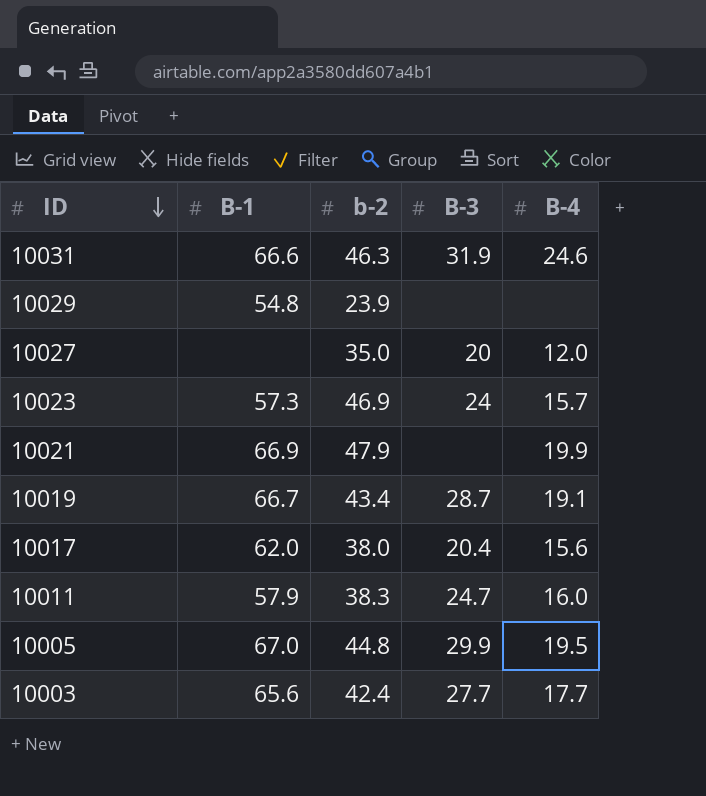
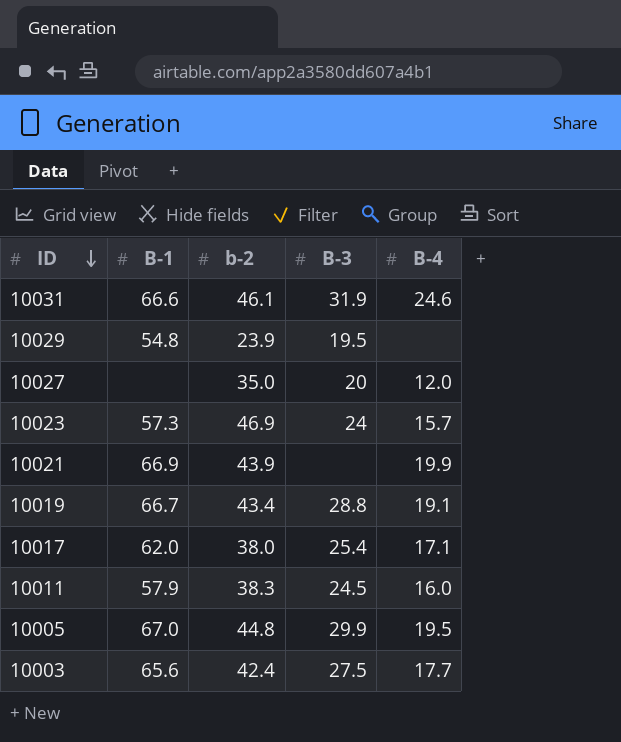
10031 | b-2: 46.3 -> 46.1
10029 | B-3: none -> 19.5
10021 | b-2: 47.9 -> 43.9
10019 | B-3: 28.7 -> 28.8
10017 | B-3: 20.4 -> 25.4
10017 | B-4: 15.6 -> 17.1
10011 | B-3: 24.7 -> 24.5
10003 | B-3: 27.7 -> 27.5

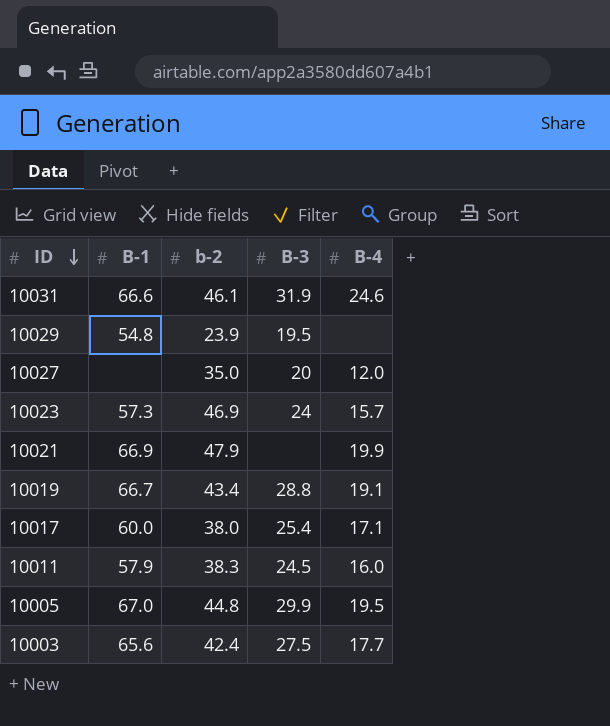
10021 | b-2: 43.9 -> 47.9
10017 | B-1: 62.0 -> 60.0

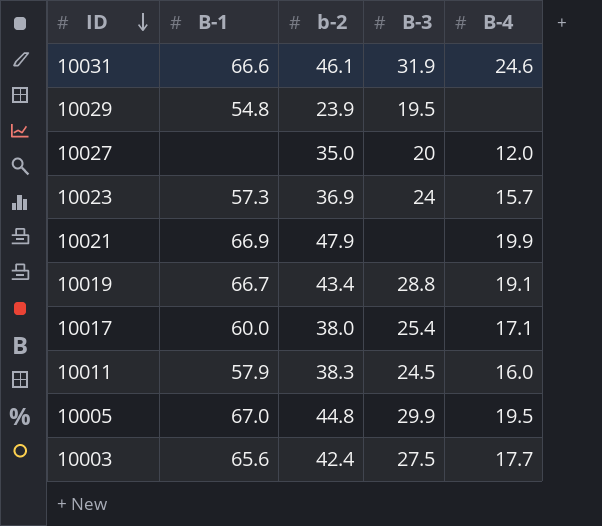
10023 | b-2: 46.9 -> 36.9

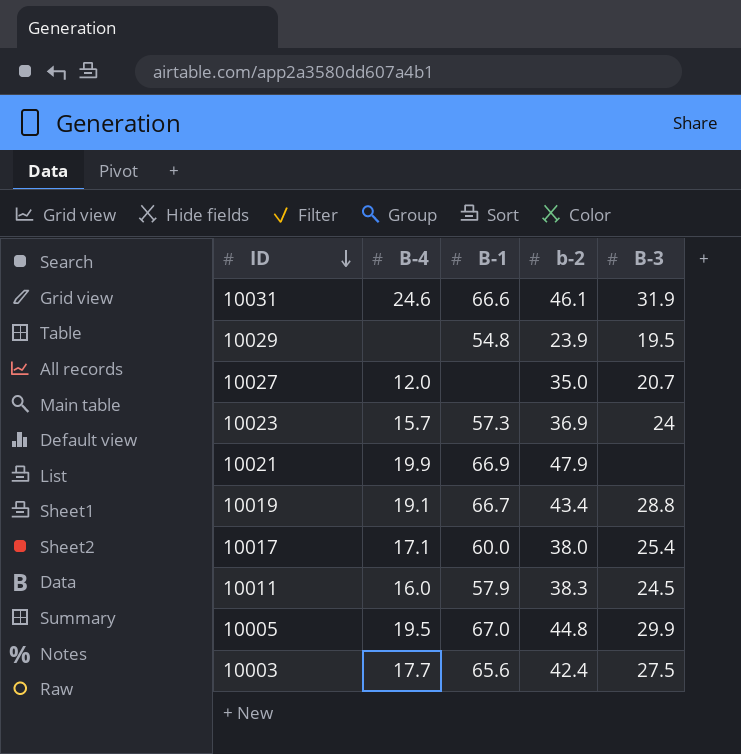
column B-4 | position: 5 -> 2
10027 | B-3: 20 -> 20.7

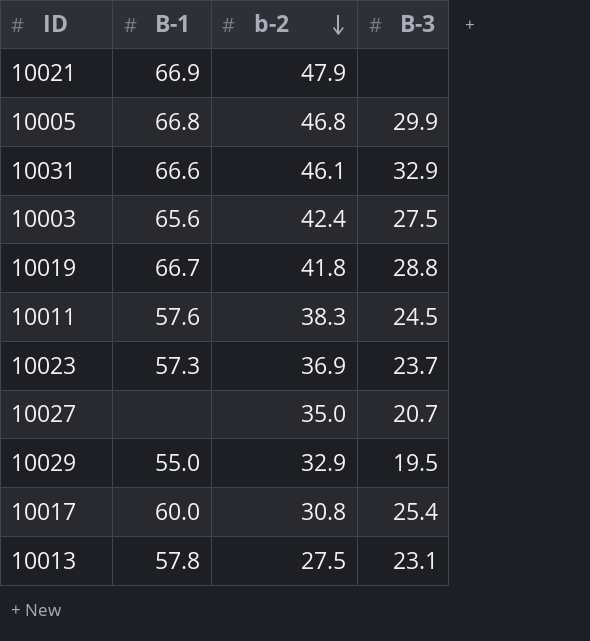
row order: ID descending -> b-2 descending
column B-4 | position: 2 -> none
10005 | B-1: 67.0 -> 66.8
10005 | b-2: 44.8 -> 46.8
10031 | B-3: 31.9 -> 32.9
10019 | b-2: 43.4 -> 41.8
10011 | B-1: 57.9 -> 57.6
10023 | B-3: 24 -> 23.7
10029 | B-1: 54.8 -> 55.0
10029 | b-2: 23.9 -> 32.9
10017 | b-2: 38.0 -> 30.8
row 10013: none -> 57.8 | 27.5 | 23.1

